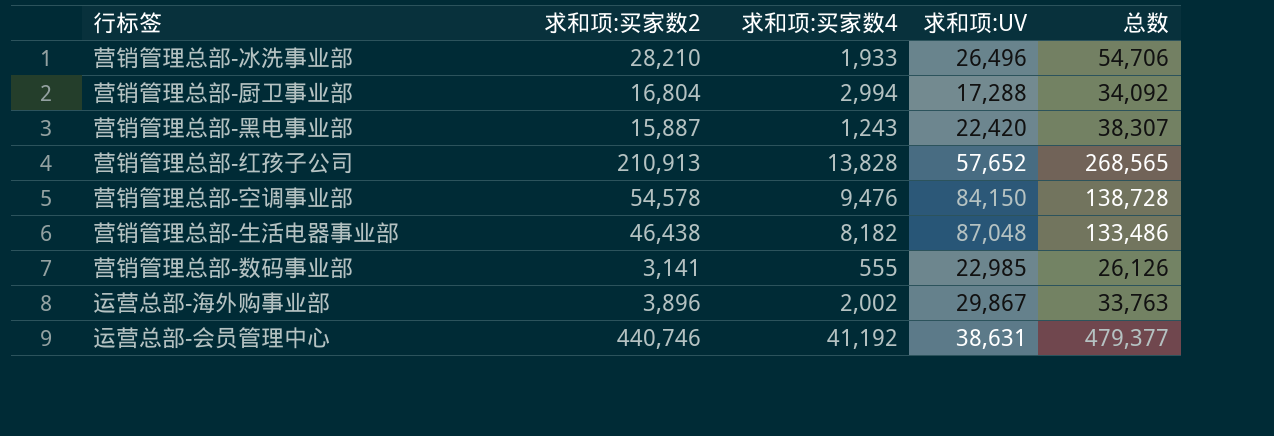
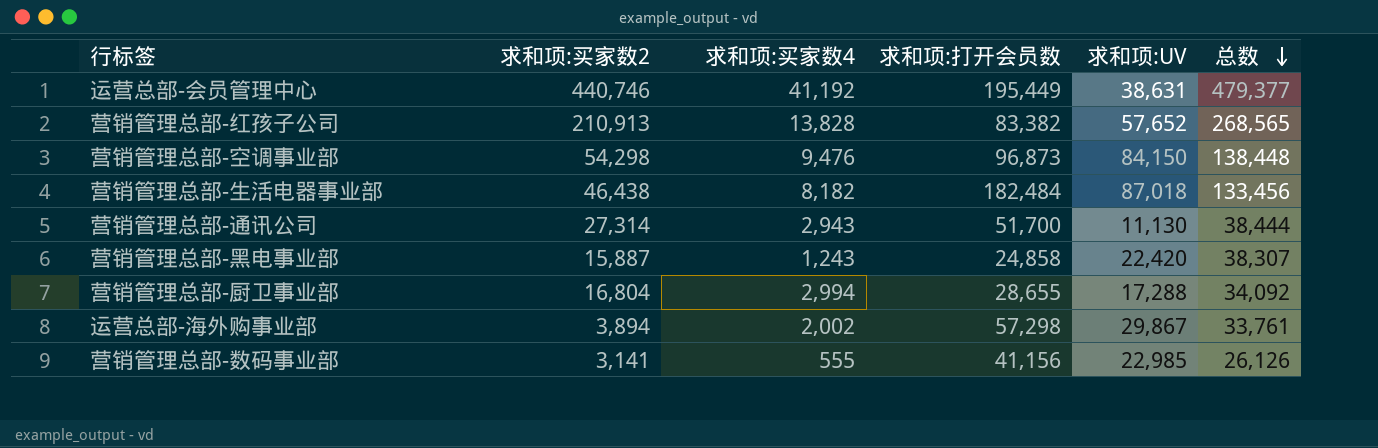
row order: none -> 总数 descending
column 求和项:打开会员数 | position: none -> 4
row 营销管理总部-冰洗事业部: 28,210 | 1,933 | 26,496 | 54,706 -> none
营销管理总部-空调事业部 | 求和项:买家数2: 54,578 -> 54,298
营销管理总部-空调事业部 | 总数: 138,728 -> 138,448
营销管理总部-生活电器事业部 | 求和项:UV: 87,048 -> 87,018
营销管理总部-生活电器事业部 | 总数: 133,486 -> 133,456
row 营销管理总部-通讯公司: none -> 27,314 | 2,943 | 51,700 | 11,130 | 38,444
运营总部-海外购事业部 | 求和项:买家数2: 3,896 -> 3,894
运营总部-海外购事业部 | 总数: 33,763 -> 33,761

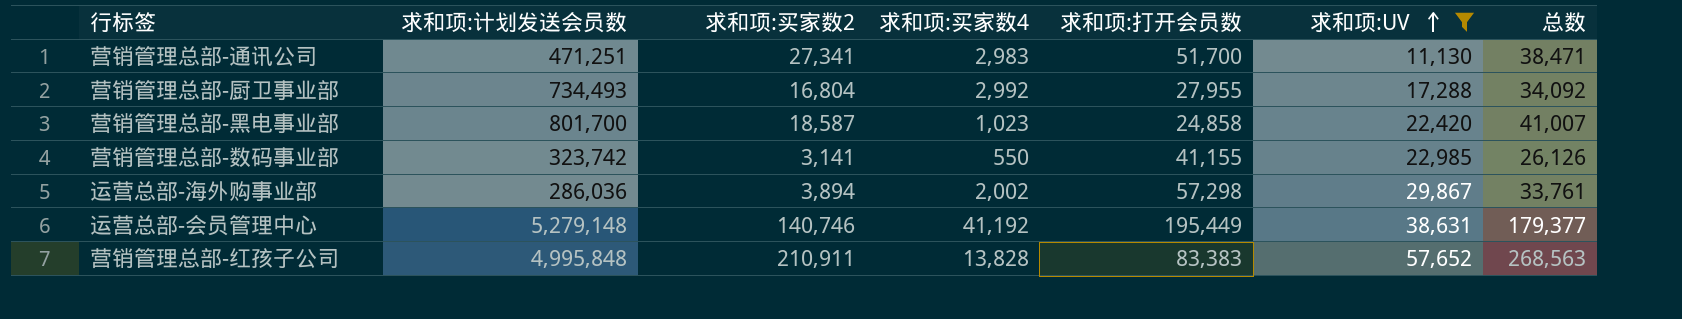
filter: none -> 求和项:UV <= 57,652
row order: 总数 descending -> 求和项:UV ascending
column 求和项:计划发送会员数 | position: none -> 2
营销管理总部-通讯公司 | 求和项:买家数2: 27,314 -> 27,341
营销管理总部-通讯公司 | 求和项:买家数4: 2,943 -> 2,983
营销管理总部-通讯公司 | 总数: 38,444 -> 38,471
营销管理总部-厨卫事业部 | 求和项:买家数4: 2,994 -> 2,992
营销管理总部-厨卫事业部 | 求和项:打开会员数: 28,655 -> 27,955
营销管理总部-黑电事业部 | 求和项:买家数2: 15,887 -> 18,587
营销管理总部-黑电事业部 | 求和项:买家数4: 1,243 -> 1,023
营销管理总部-黑电事业部 | 总数: 38,307 -> 41,007
营销管理总部-数码事业部 | 求和项:买家数4: 555 -> 550
营销管理总部-数码事业部 | 求和项:打开会员数: 41,156 -> 41,155
运营总部-会员管理中心 | 求和项:买家数2: 440,746 -> 140,746
运营总部-会员管理中心 | 总数: 479,377 -> 179,377
营销管理总部-红孩子公司 | 求和项:买家数2: 210,913 -> 210,911
营销管理总部-红孩子公司 | 求和项:打开会员数: 83,382 -> 83,383
营销管理总部-红孩子公司 | 总数: 268,565 -> 268,563

